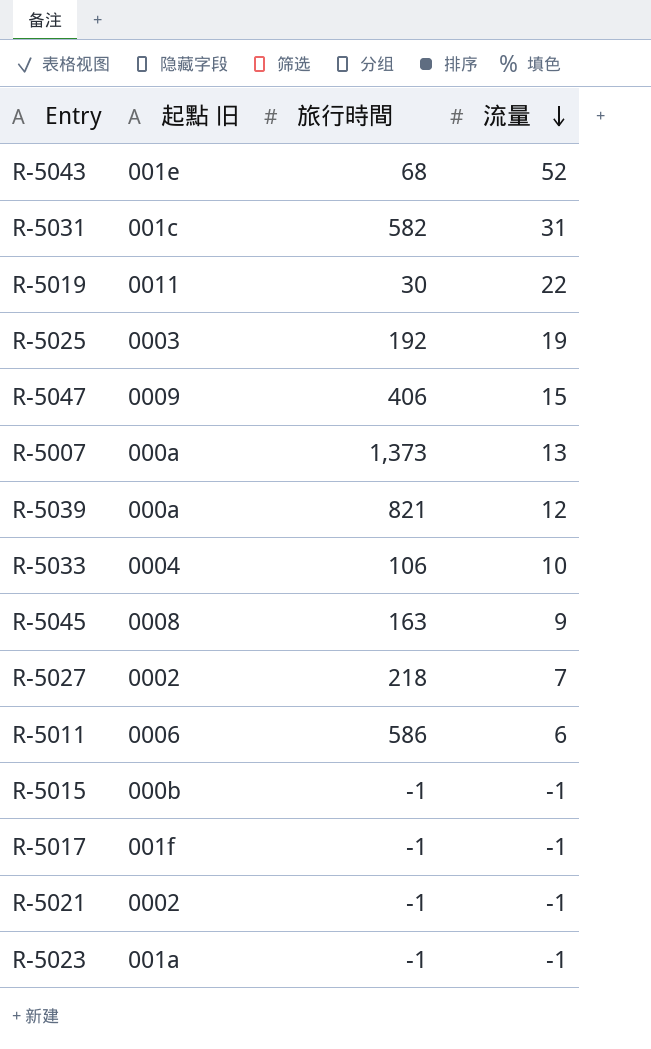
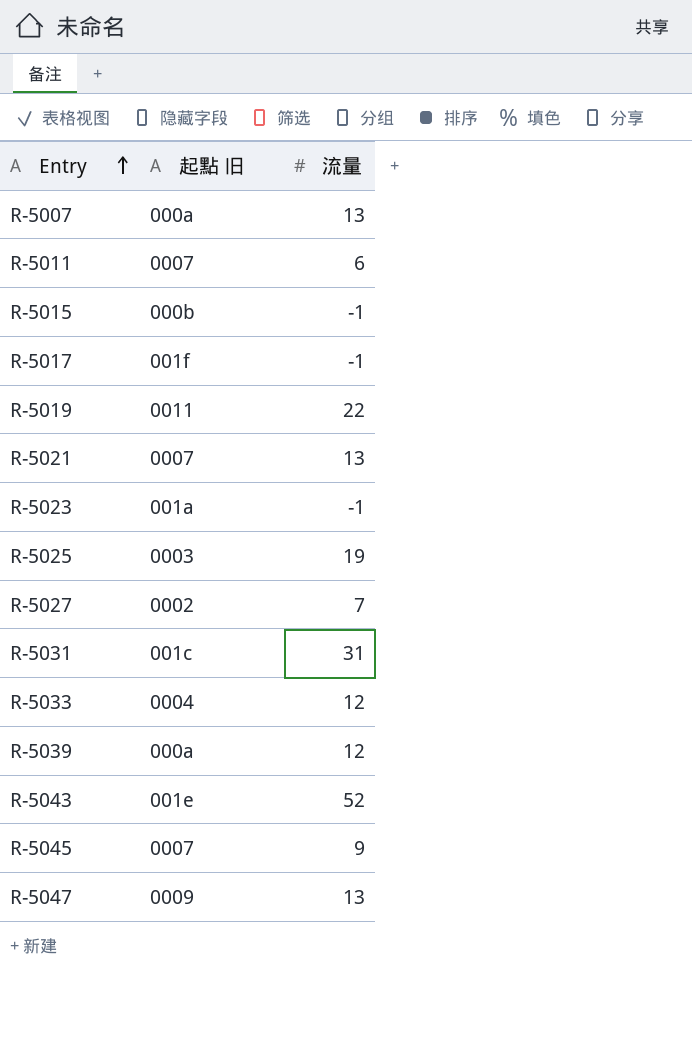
row order: 流量 descending -> Entry ascending
column 旅行時間 | position: 3 -> none
R-5011 | 起點 旧: 0006 -> 0007
R-5021 | 起點 旧: 0002 -> 0007
R-5021 | 流量: -1 -> 13
R-5033 | 流量: 10 -> 12
R-5045 | 起點 旧: 0008 -> 0007
R-5047 | 流量: 15 -> 13

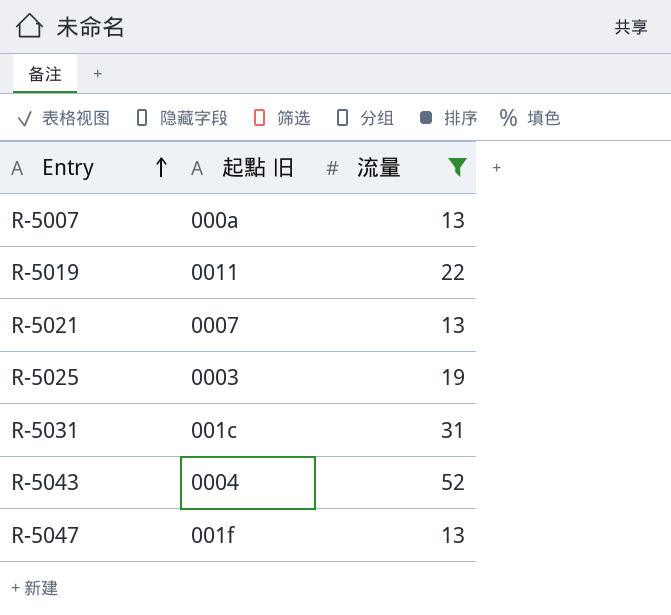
filter: none -> 流量 >= 13
R-5043 | 起點 旧: 001e -> 0004
R-5047 | 起點 旧: 0009 -> 001f

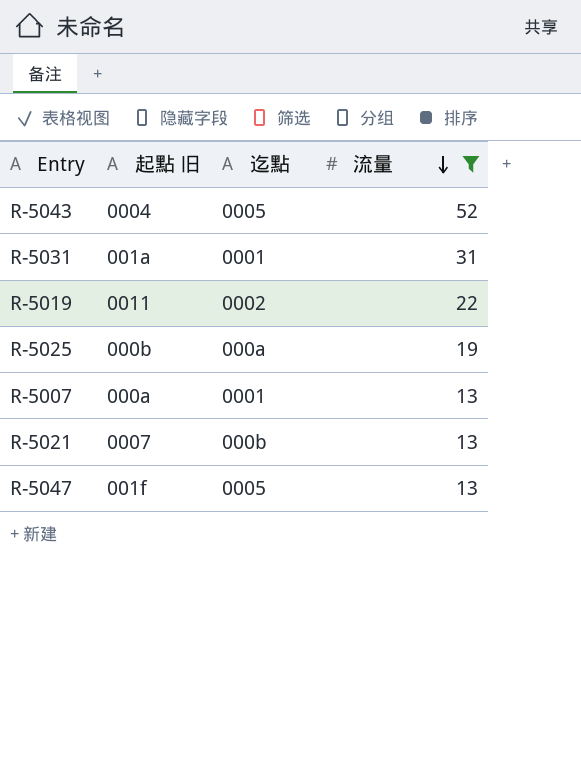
row order: Entry ascending -> 流量 descending
column 迄點 | position: none -> 3
R-5031 | 起點 旧: 001c -> 001a
R-5025 | 起點 旧: 0003 -> 000b

